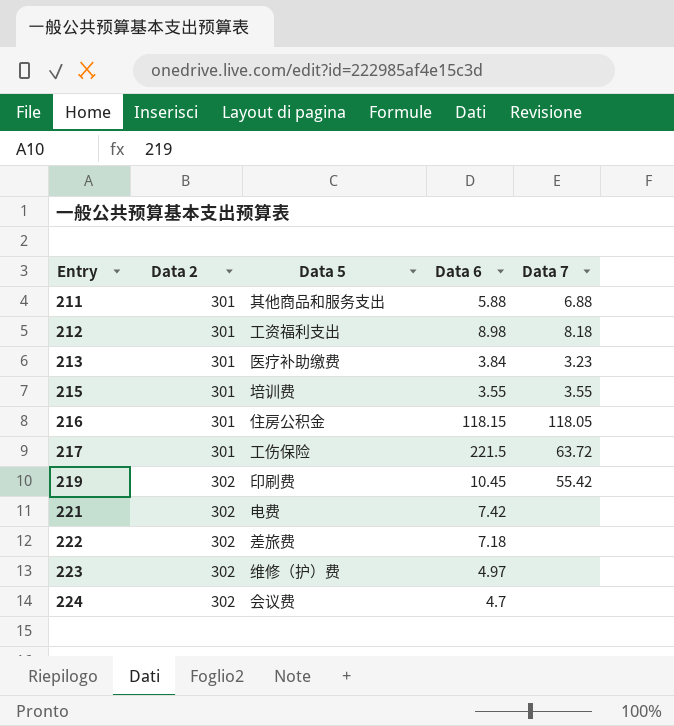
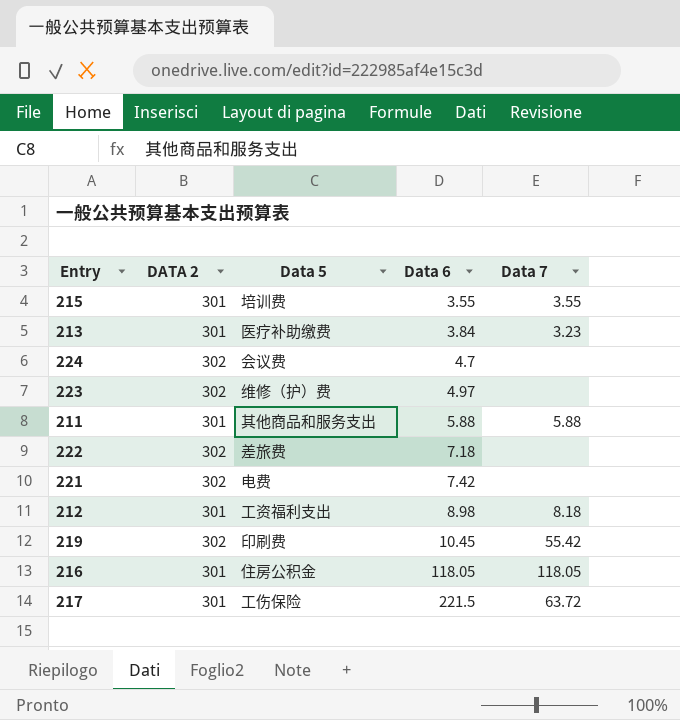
row order: Entry ascending -> Data 6 ascending
column name: Data 2 -> DATA 2
211 | Data 7: 6.88 -> 5.88
216 | Data 6: 118.15 -> 118.05

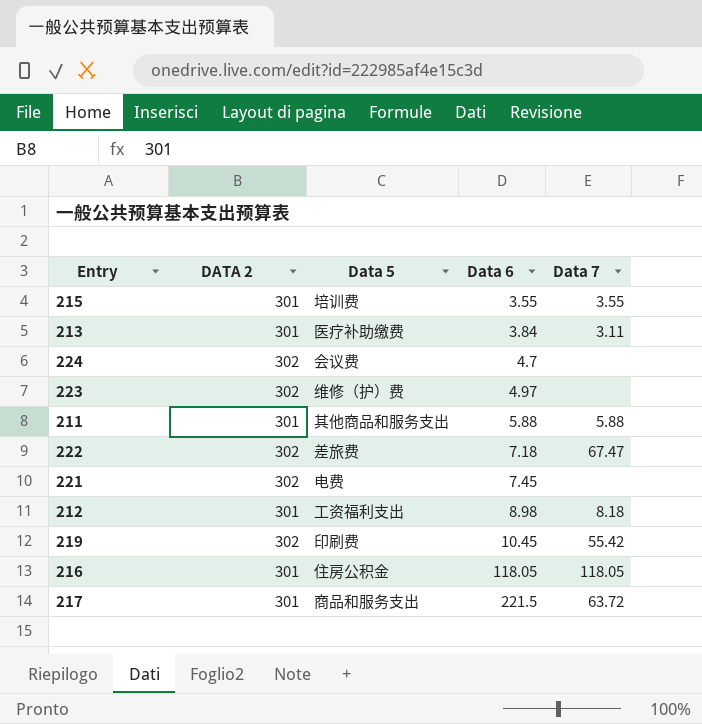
213 | Data 7: 3.23 -> 3.11
222 | Data 7: none -> 67.47
221 | Data 6: 7.42 -> 7.45
217 | Data 5: 工伤保险 -> 商品和服务支出

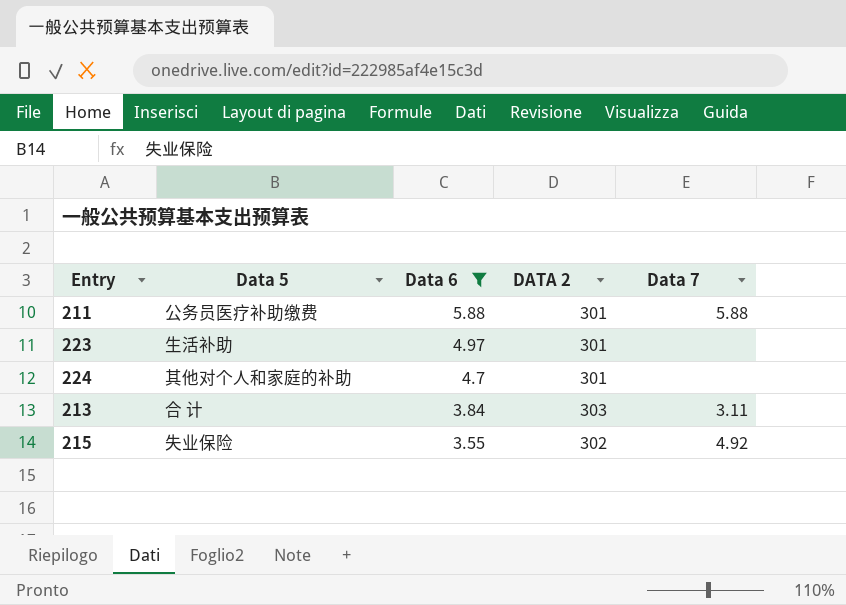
filter: none -> Data 6 <= 5.88
row order: Data 6 ascending -> Data 6 descending
column DATA 2 | position: 2 -> 4
211 | Data 5: 其他商品和服务支出 -> 公务员医疗补助缴费
223 | Data 5: 维修（护）费 -> 生活补助
223 | DATA 2: 302 -> 301
224 | Data 5: 会议费 -> 其他对个人和家庭的补助
224 | DATA 2: 302 -> 301
213 | Data 5: 医疗补助缴费 -> 合 计
213 | DATA 2: 301 -> 303
215 | Data 5: 培训费 -> 失业保险
215 | DATA 2: 301 -> 302
215 | Data 7: 3.55 -> 4.92

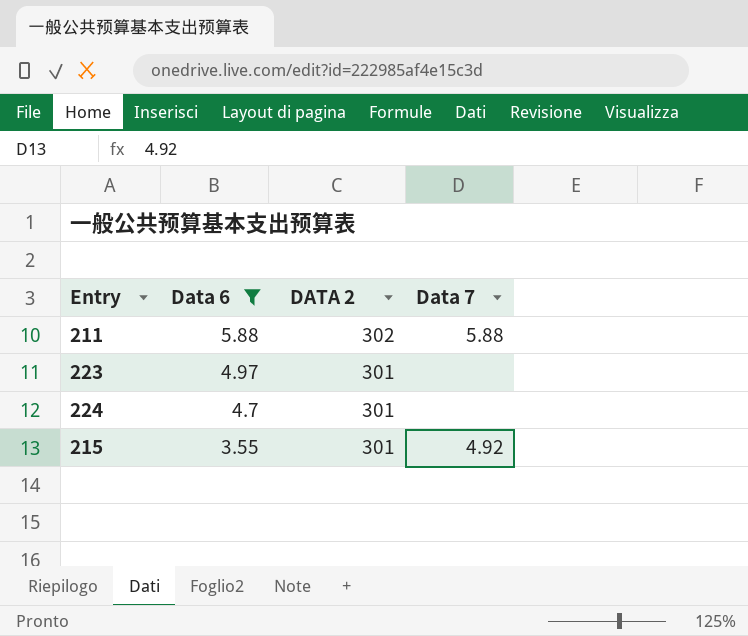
column Data 5 | position: 2 -> none
row 213: 合 计 | 3.84 | 303 | 3.11 -> none
211 | DATA 2: 301 -> 302
215 | DATA 2: 302 -> 301

